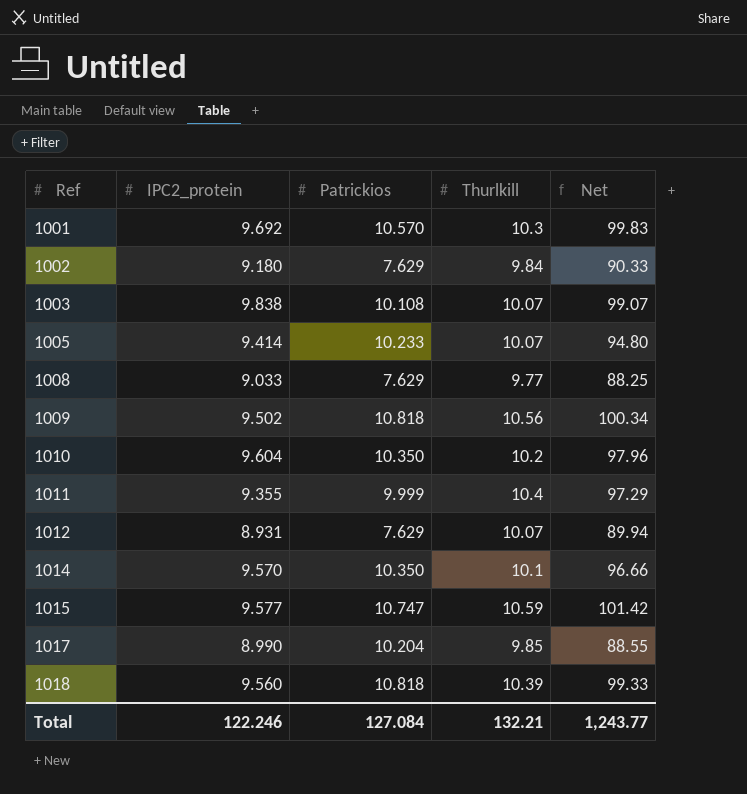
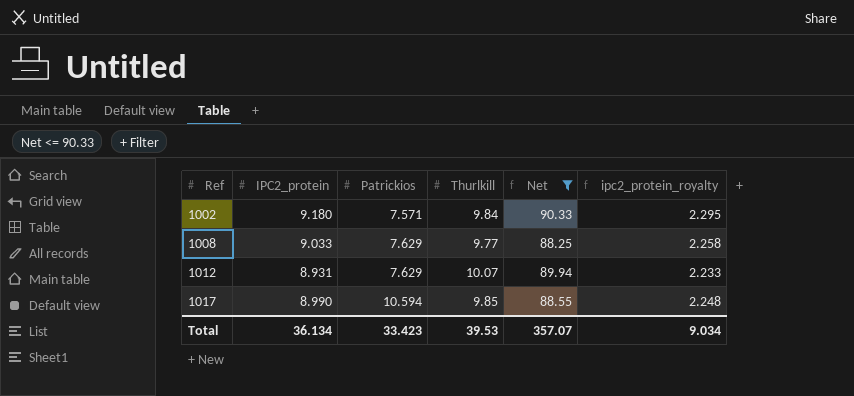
filter: none -> Net <= 90.33
column ipc2_protein_royalty | formula: none -> [IPC2_protein] * 0.25
1002 | Patrickios: 7.629 -> 7.571
1017 | Patrickios: 10.204 -> 10.594
Total | IPC2_protein: 122.246 -> 36.134
Total | Patrickios: 127.084 -> 33.423
Total | Thurlkill: 132.21 -> 39.53
Total | Net: 1,243.77 -> 357.07

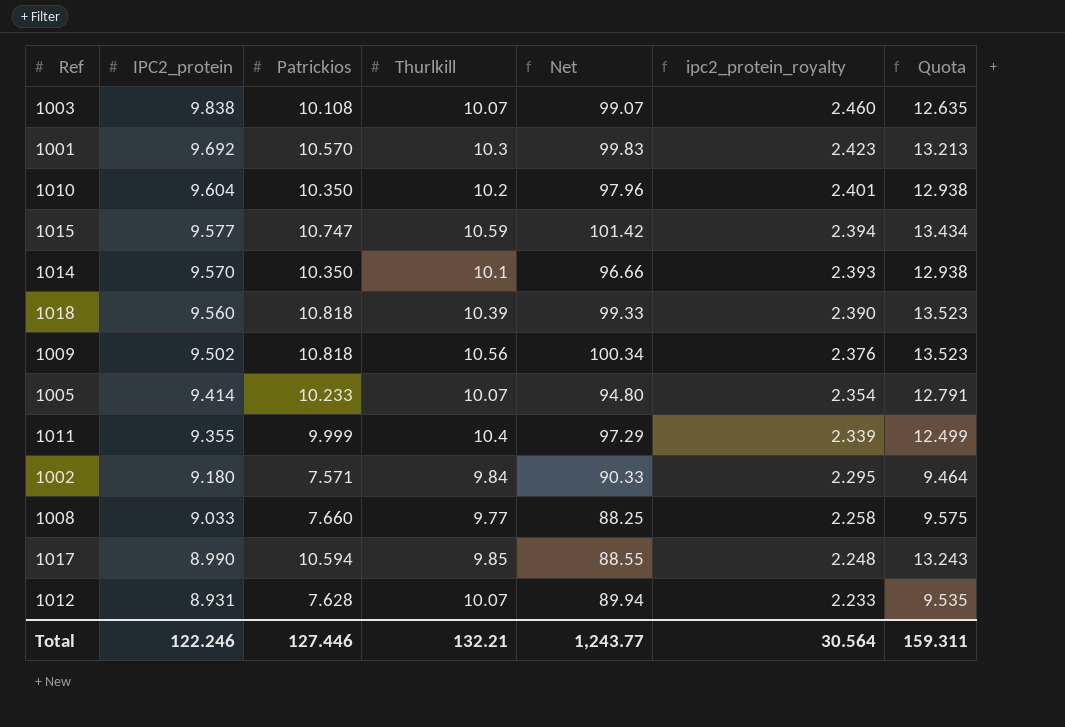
filter: Net <= 90.33 -> none
row order: Ref ascending -> IPC2_protein descending
column Quota | formula: none -> [Patrickios] * 1.25
1008 | Patrickios: 7.629 -> 7.660
1012 | Patrickios: 7.629 -> 7.628
Total | IPC2_protein: 36.134 -> 122.246
Total | Patrickios: 33.423 -> 127.446
Total | Thurlkill: 39.53 -> 132.21
Total | Net: 357.07 -> 1,243.77
Total | ipc2_protein_royalty: 9.034 -> 30.564

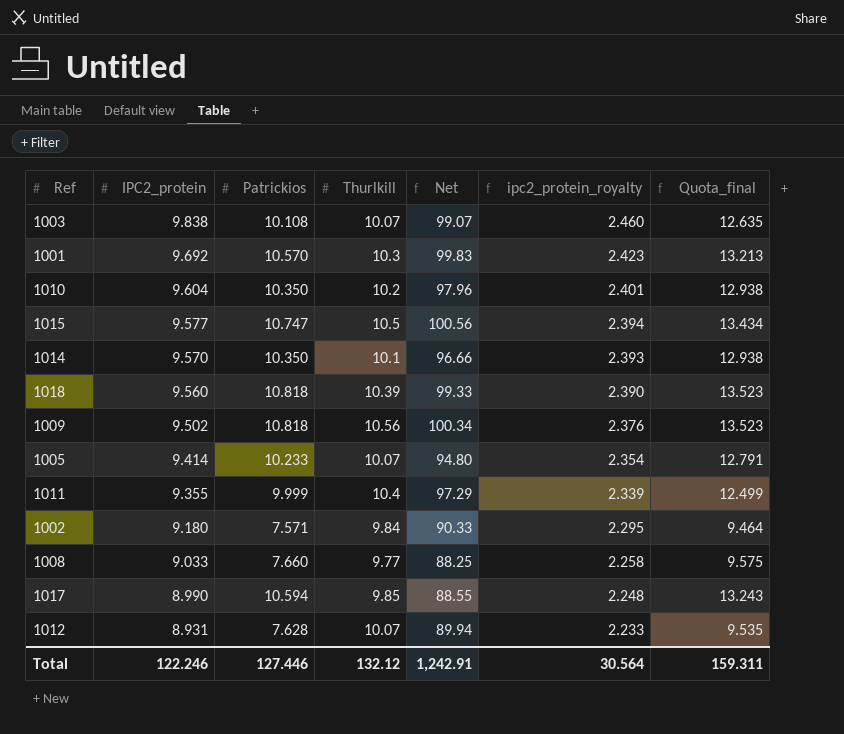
column name: Quota -> Quota_final
1015 | Thurlkill: 10.59 -> 10.5
1015 | Net: 101.42 -> 100.56
Total | Thurlkill: 132.21 -> 132.12
Total | Net: 1,243.77 -> 1,242.91

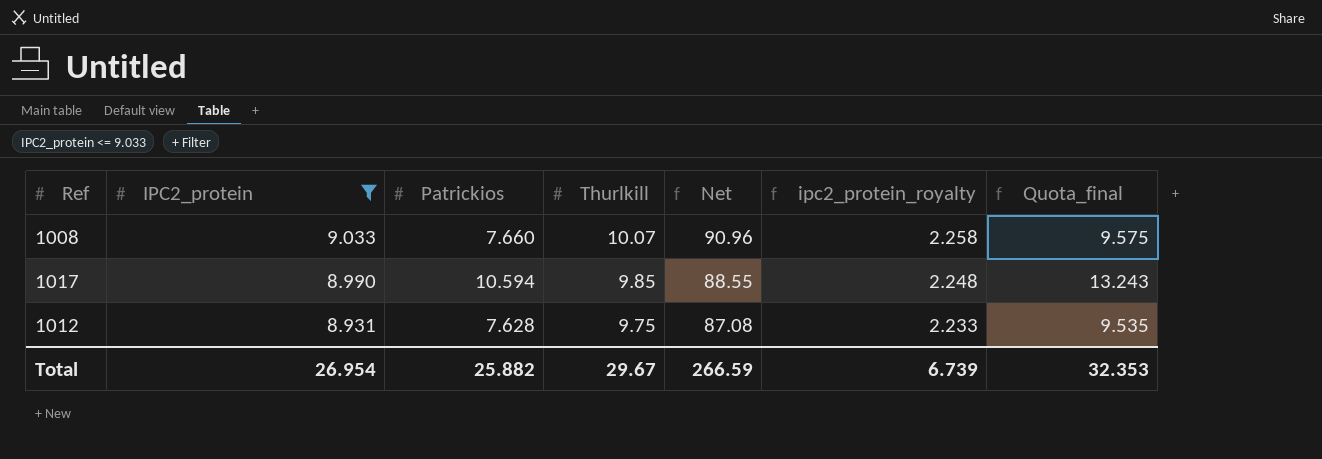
filter: none -> IPC2_protein <= 9.033
1008 | Thurlkill: 9.77 -> 10.07
1008 | Net: 88.25 -> 90.96
1012 | Thurlkill: 10.07 -> 9.75
1012 | Net: 89.94 -> 87.08
Total | IPC2_protein: 122.246 -> 26.954
Total | Patrickios: 127.446 -> 25.882
Total | Thurlkill: 132.12 -> 29.67
Total | Net: 1,242.91 -> 266.59
Total | ipc2_protein_royalty: 30.564 -> 6.739
Total | Quota_final: 159.311 -> 32.353

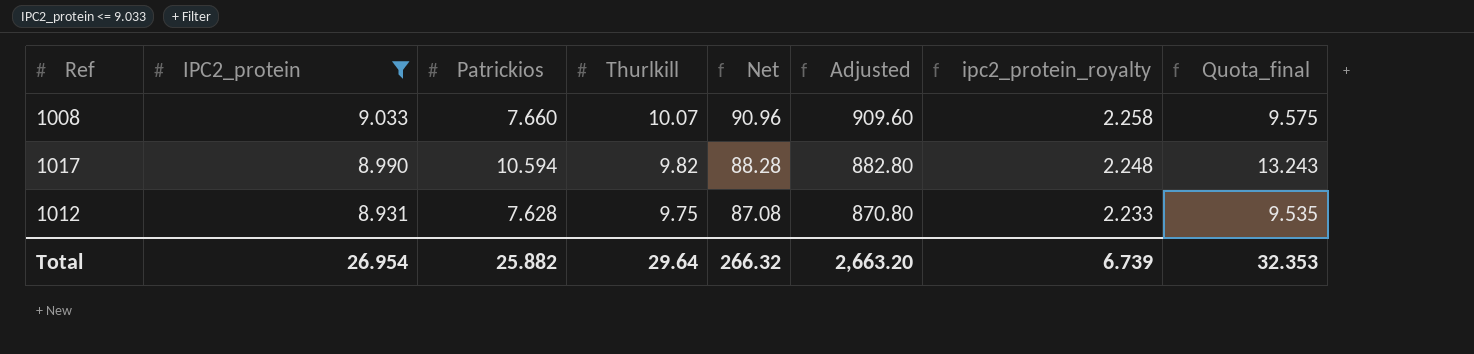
column Adjusted | formula: none -> [Net] * 10
1017 | Thurlkill: 9.85 -> 9.82
1017 | Net: 88.55 -> 88.28
Total | Thurlkill: 29.67 -> 29.64
Total | Net: 266.59 -> 266.32

